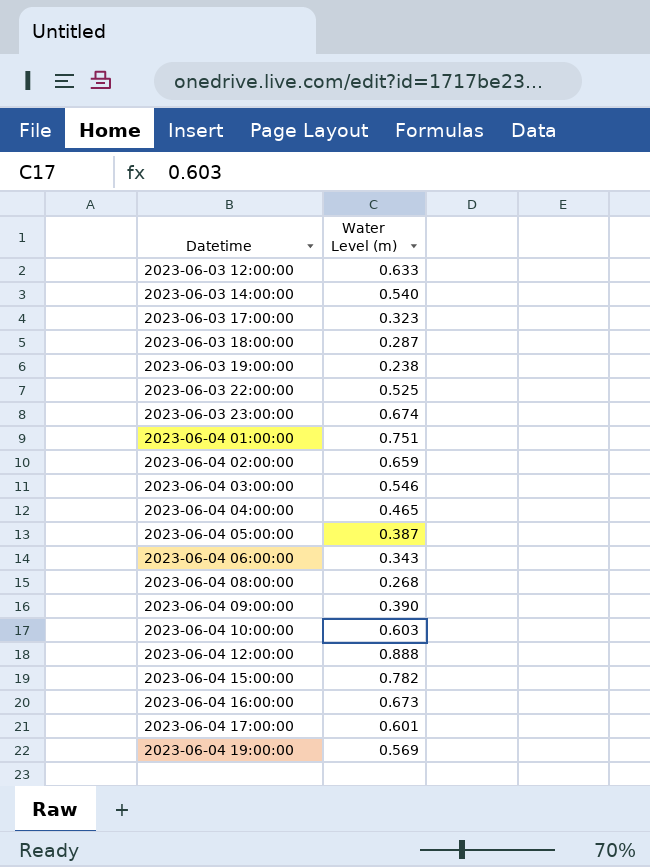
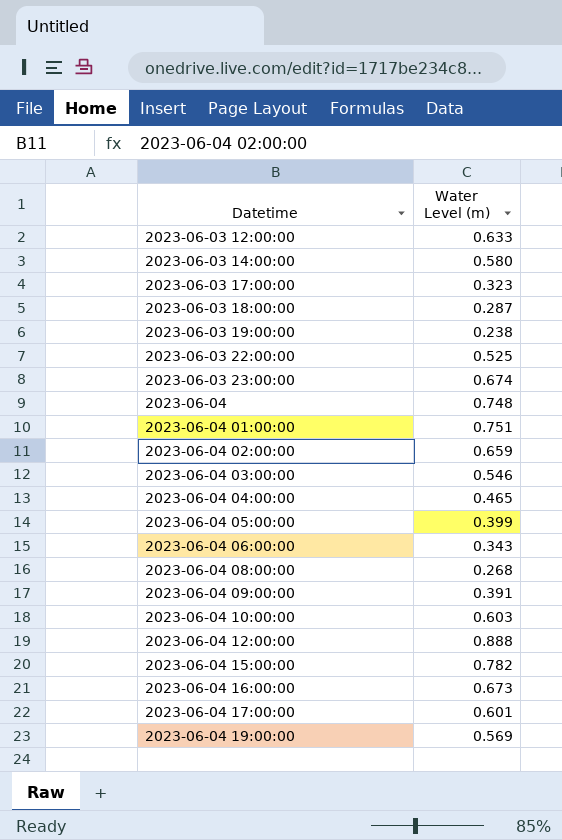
2023-06-03 14:00:00 | Water Level (m): 0.540 -> 0.580
row 2023-06-04: none -> 0.748
2023-06-04 05:00:00 | Water Level (m): 0.387 -> 0.399
2023-06-04 09:00:00 | Water Level (m): 0.390 -> 0.391

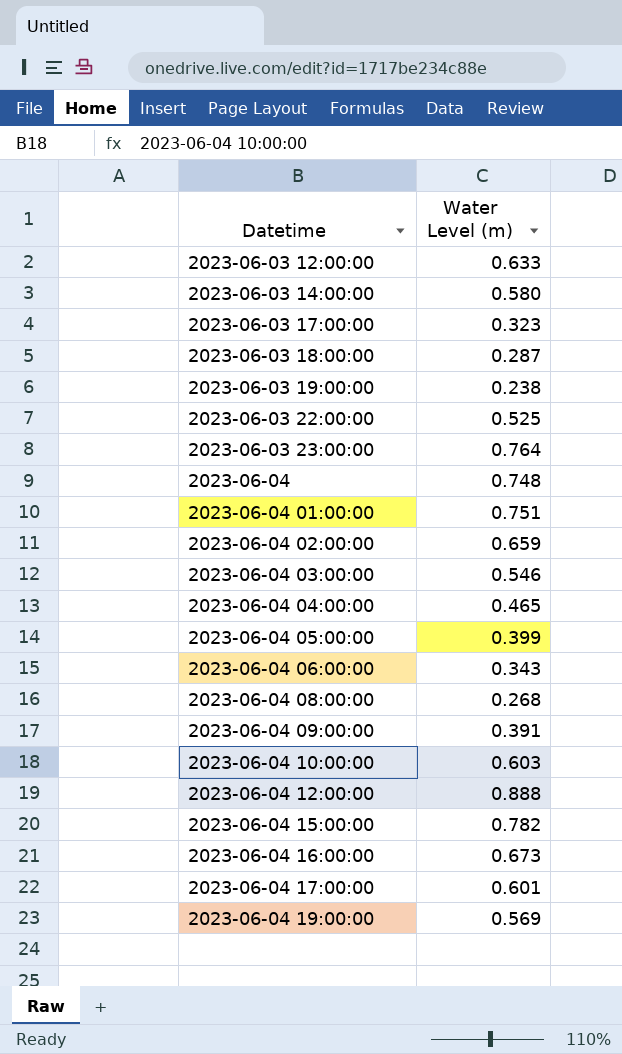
2023-06-03 23:00:00 | Water Level (m): 0.674 -> 0.764

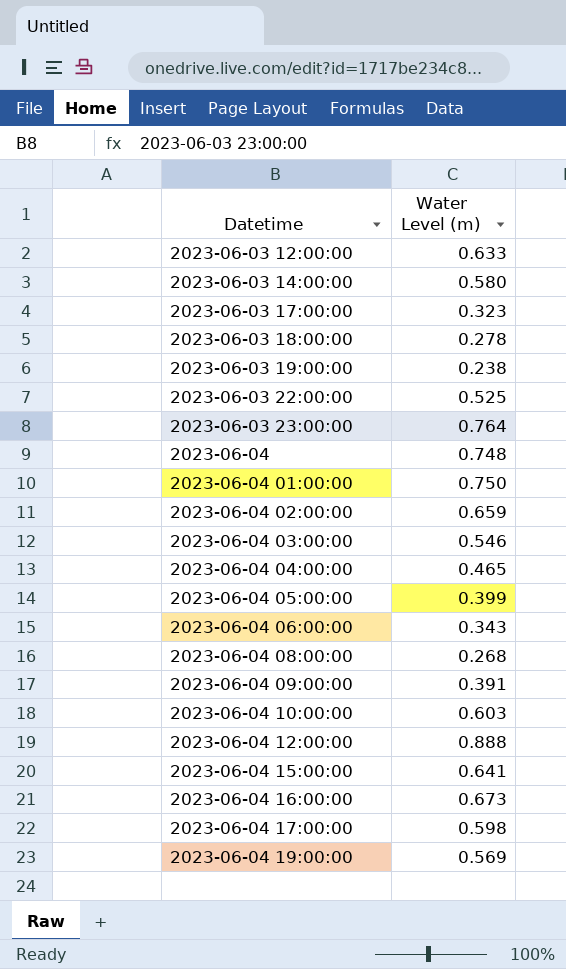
2023-06-03 18:00:00 | Water Level (m): 0.287 -> 0.278
2023-06-04 01:00:00 | Water Level (m): 0.751 -> 0.750
2023-06-04 15:00:00 | Water Level (m): 0.782 -> 0.641
2023-06-04 17:00:00 | Water Level (m): 0.601 -> 0.598

